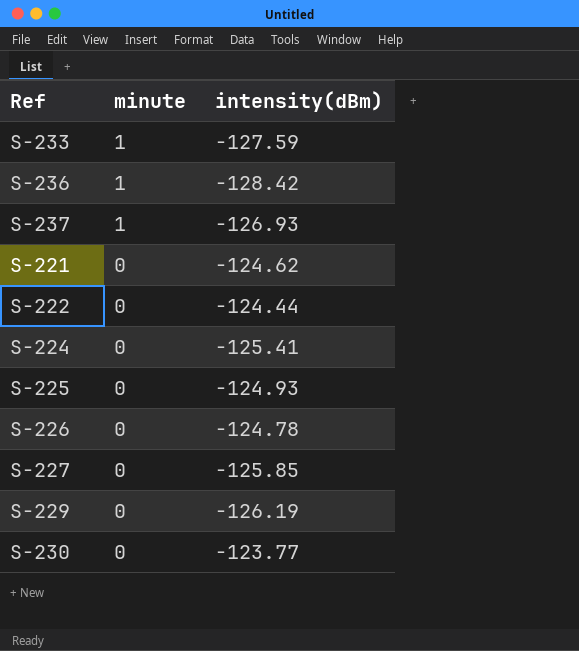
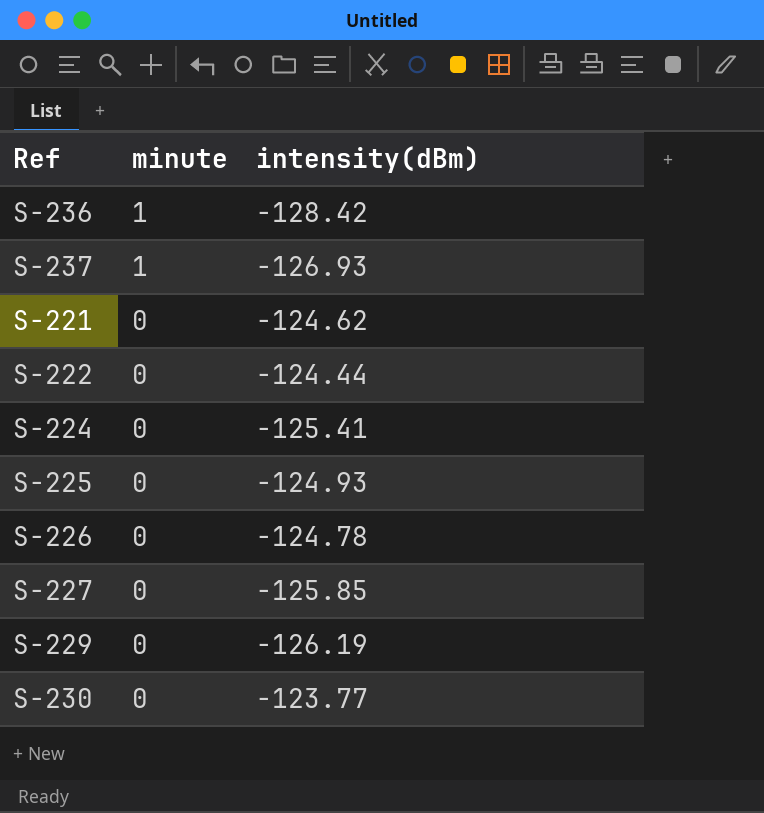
row S-233: 1 | -127.59 -> none

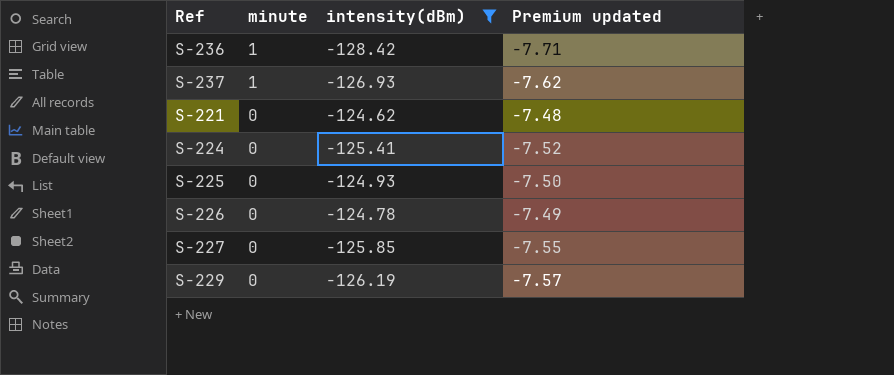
filter: none -> intensity(dBm) <= -124.62
column Premium updated | formula: none -> [intensity(dBm)] * 0.06

